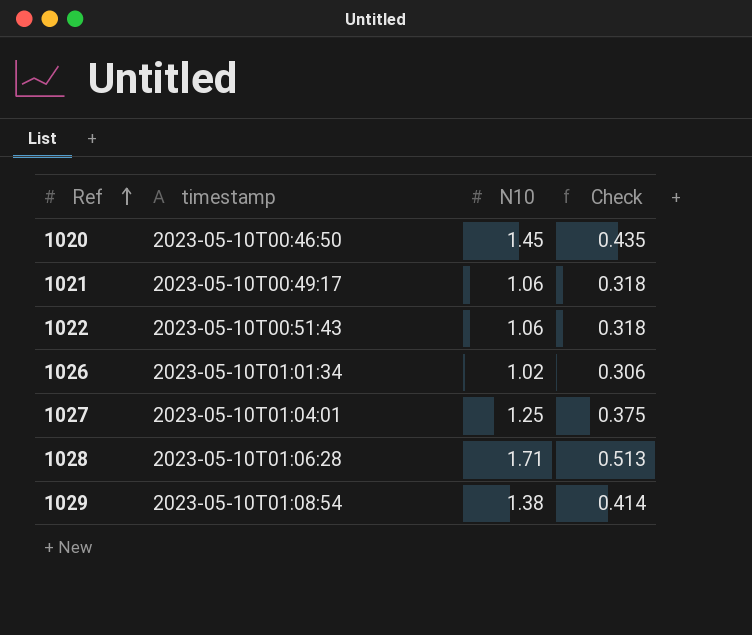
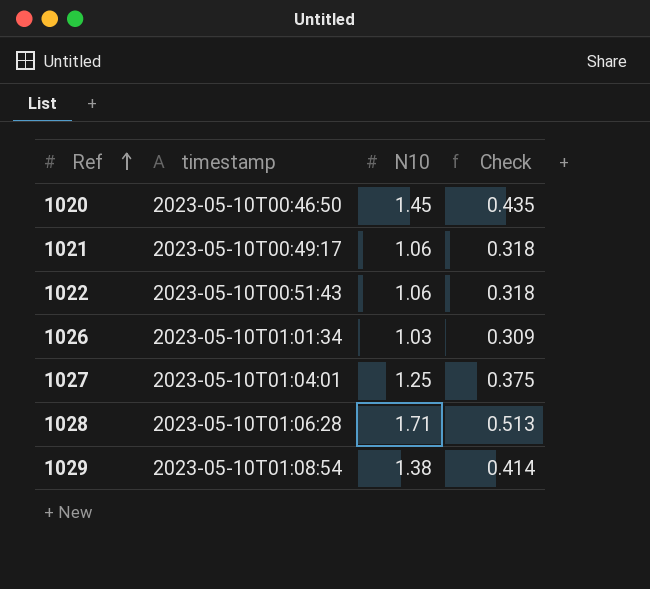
1026 | N10: 1.02 -> 1.03
1026 | Check: 0.306 -> 0.309

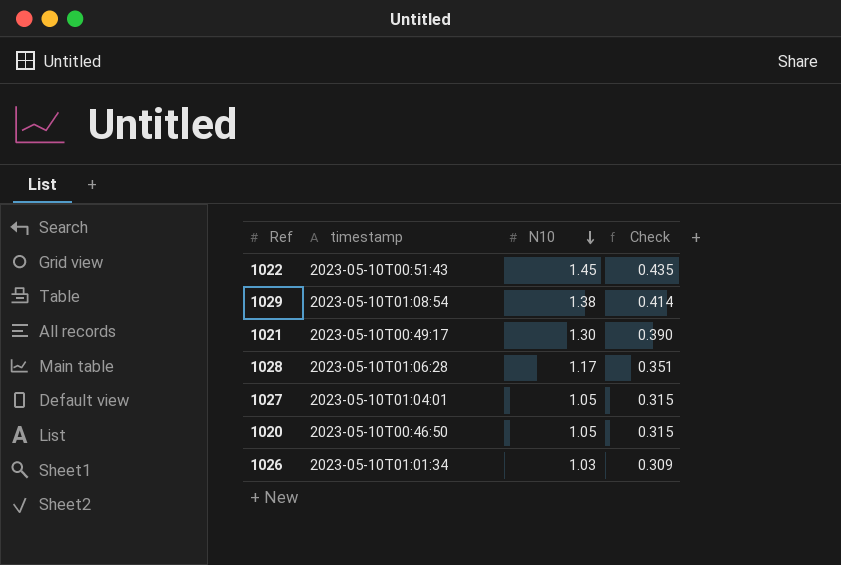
row order: Ref ascending -> N10 descending
1022 | N10: 1.06 -> 1.45
1022 | Check: 0.318 -> 0.435
1021 | N10: 1.06 -> 1.30
1021 | Check: 0.318 -> 0.390
1028 | N10: 1.71 -> 1.17
1028 | Check: 0.513 -> 0.351
1027 | N10: 1.25 -> 1.05
1027 | Check: 0.375 -> 0.315
1020 | N10: 1.45 -> 1.05
1020 | Check: 0.435 -> 0.315

